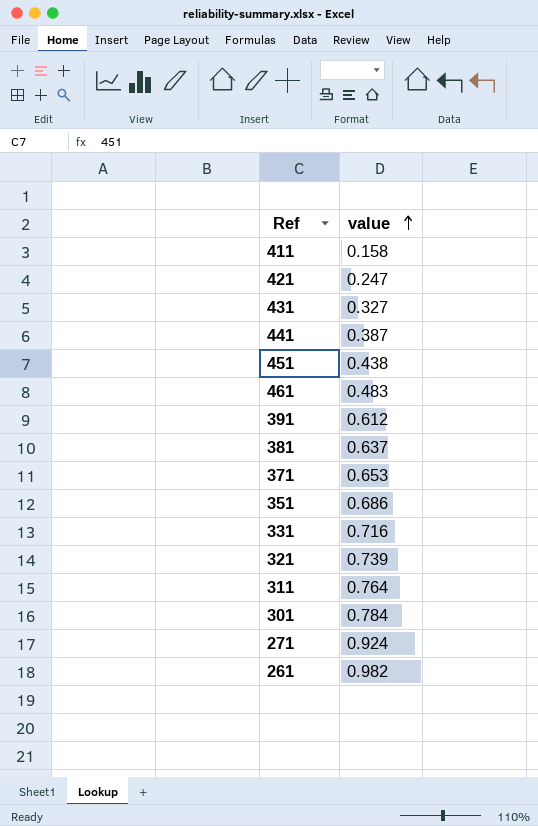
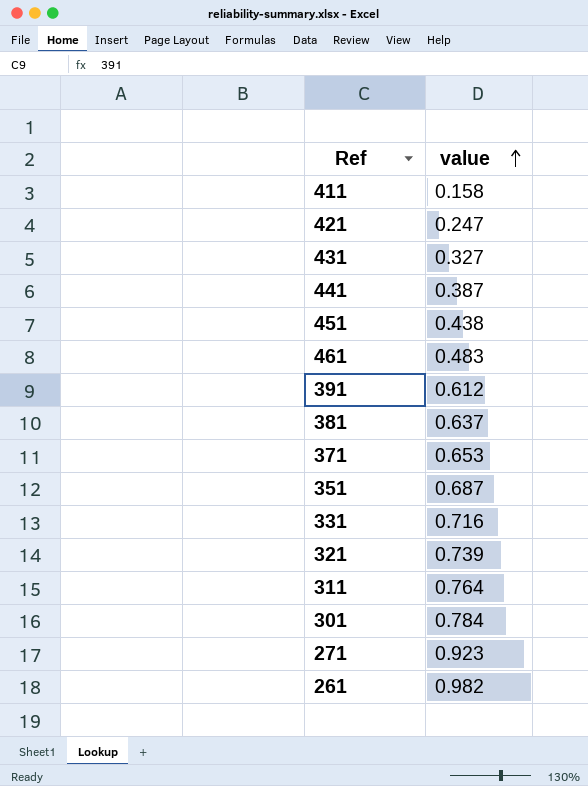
351 | value: 0.686 -> 0.687
271 | value: 0.924 -> 0.923

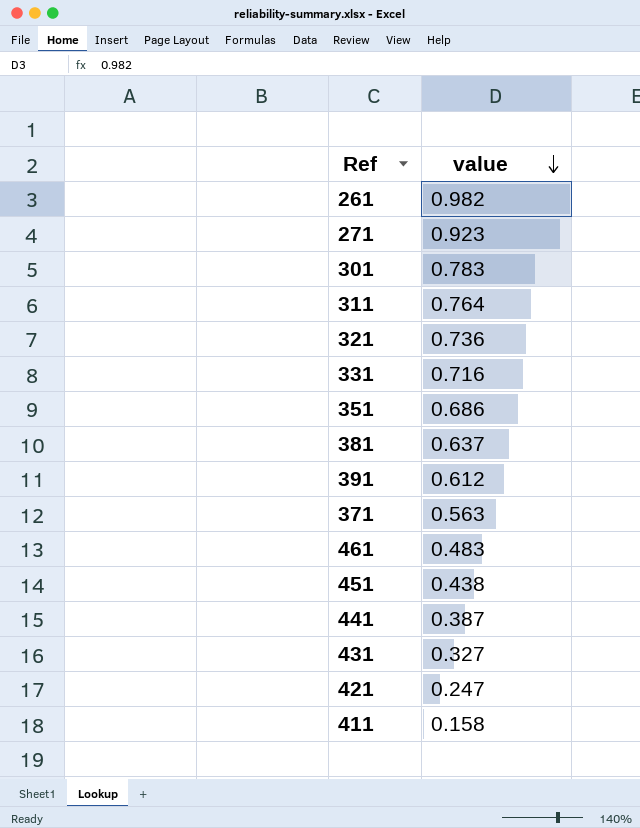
row order: value ascending -> value descending
301 | value: 0.784 -> 0.783
321 | value: 0.739 -> 0.736
351 | value: 0.687 -> 0.686
371 | value: 0.653 -> 0.563

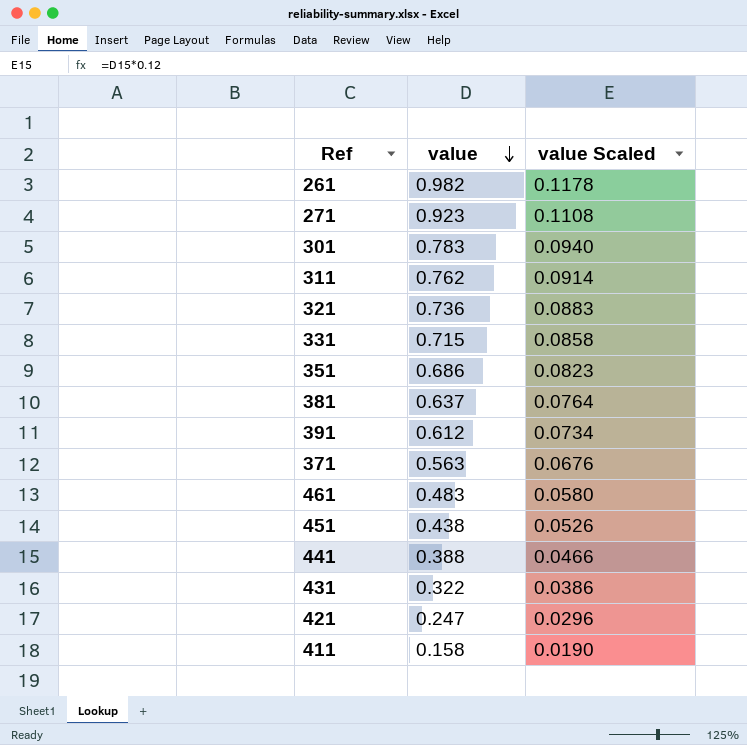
column value Scaled | formula: none -> [value] * 0.12
311 | value: 0.764 -> 0.762
331 | value: 0.716 -> 0.715
441 | value: 0.387 -> 0.388
431 | value: 0.327 -> 0.322

